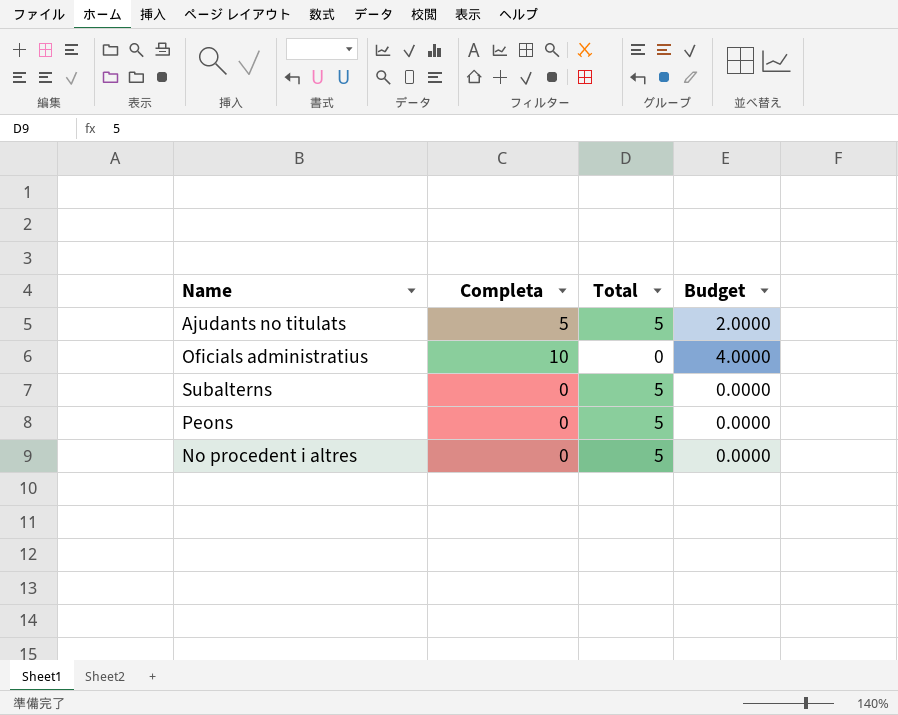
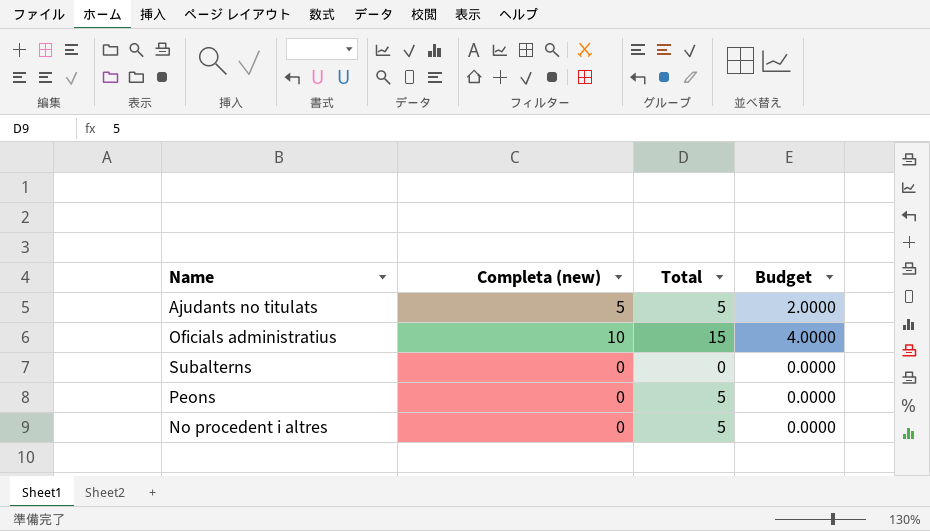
column name: Completa -> Completa (new)
Oficials administratius | Total: 0 -> 15
Subalterns | Total: 5 -> 0

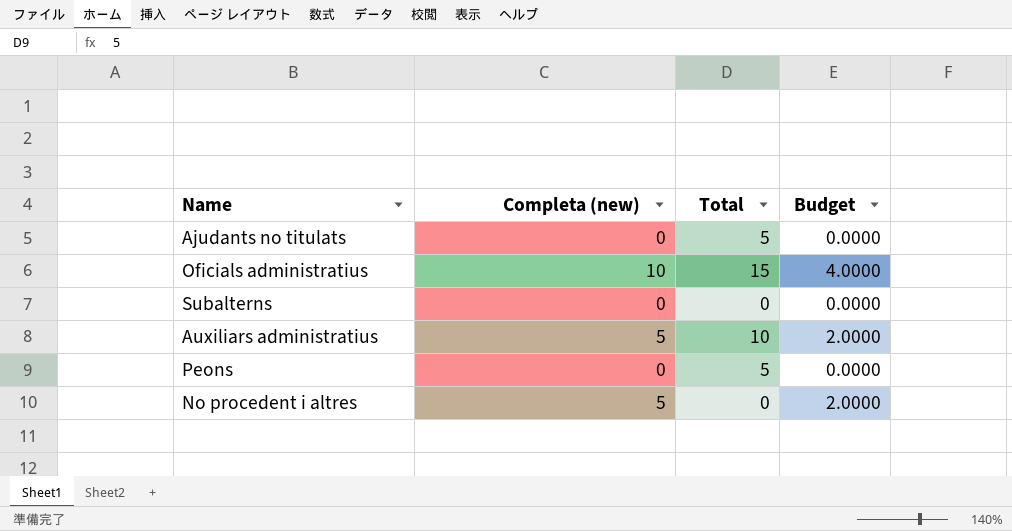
Ajudants no titulats | Completa (new): 5 -> 0
Ajudants no titulats | Budget: 2.0000 -> 0.0000
row Auxiliars administratius: none -> 5 | 10 | 2.0000
No procedent i altres | Completa (new): 0 -> 5
No procedent i altres | Total: 5 -> 0
No procedent i altres | Budget: 0.0000 -> 2.0000

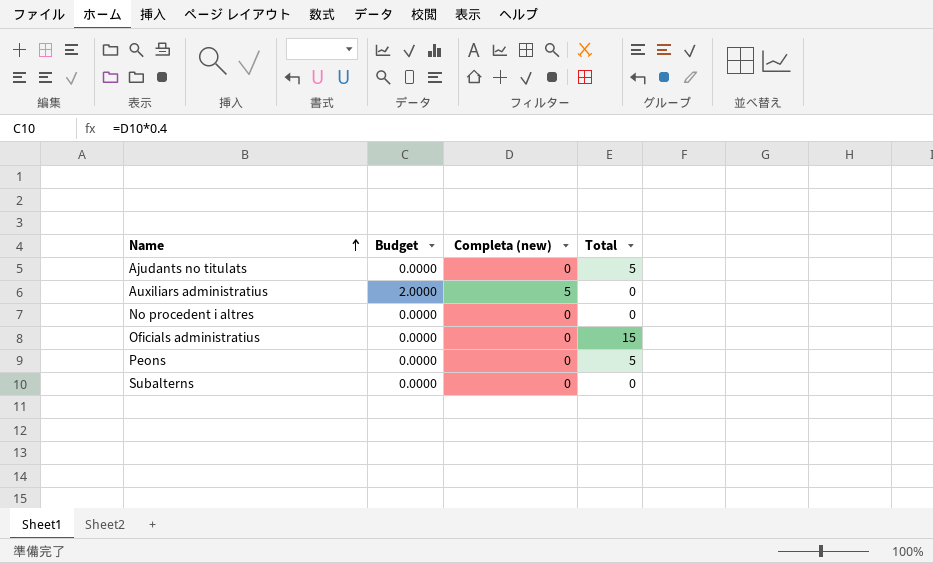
row order: none -> Name ascending
column Budget | position: 4 -> 2
Auxiliars administratius | Total: 10 -> 0
No procedent i altres | Budget: 2.0000 -> 0.0000
No procedent i altres | Completa (new): 5 -> 0
Oficials administratius | Budget: 4.0000 -> 0.0000
Oficials administratius | Completa (new): 10 -> 0

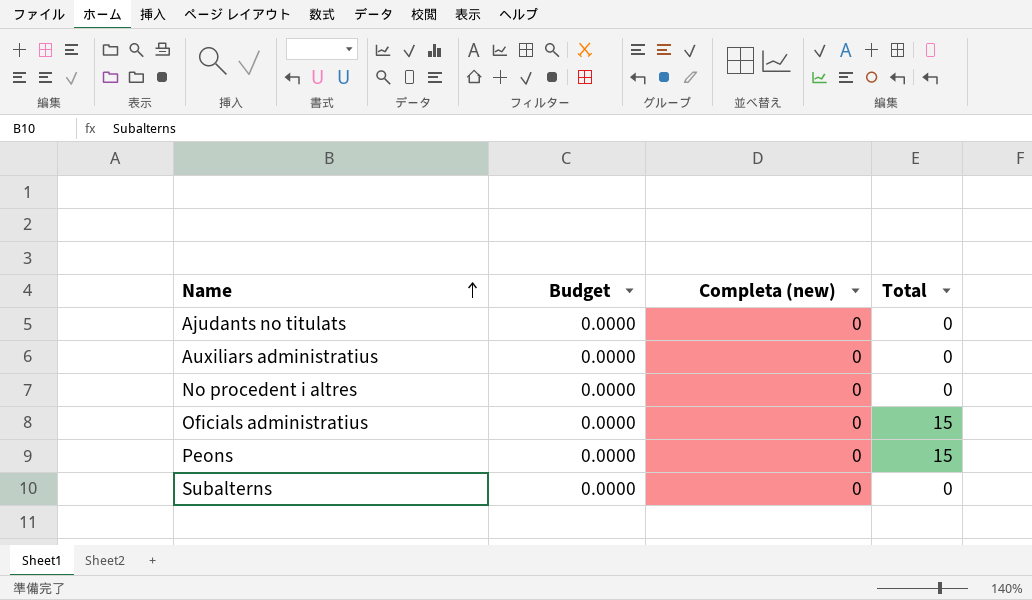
Ajudants no titulats | Total: 5 -> 0
Auxiliars administratius | Budget: 2.0000 -> 0.0000
Auxiliars administratius | Completa (new): 5 -> 0
Peons | Total: 5 -> 15

